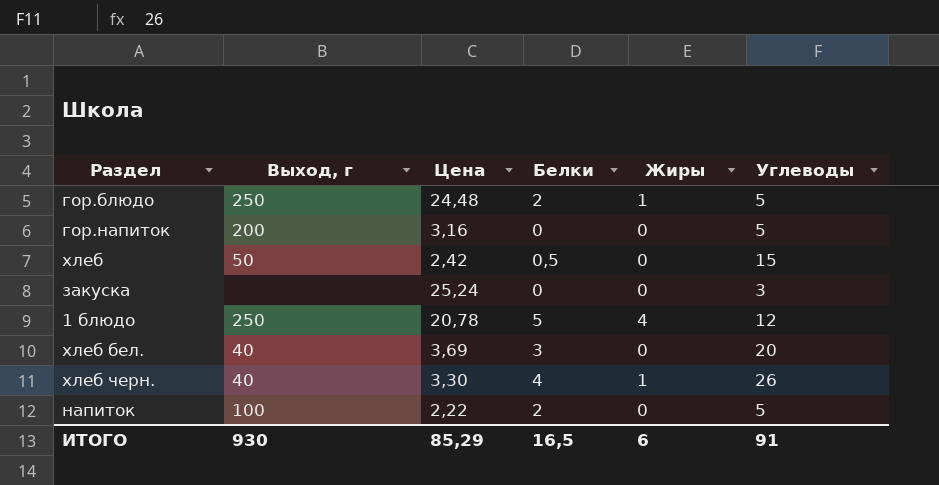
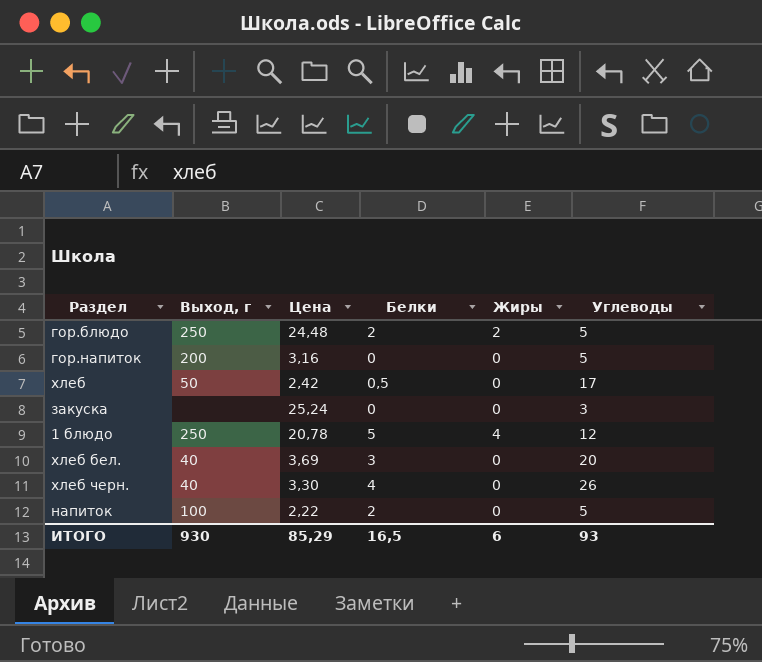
гор.блюдо | Жиры: 1 -> 2
хлеб | Углеводы: 15 -> 17
хлеб черн. | Жиры: 1 -> 0
ИТОГО | Углеводы: 91 -> 93

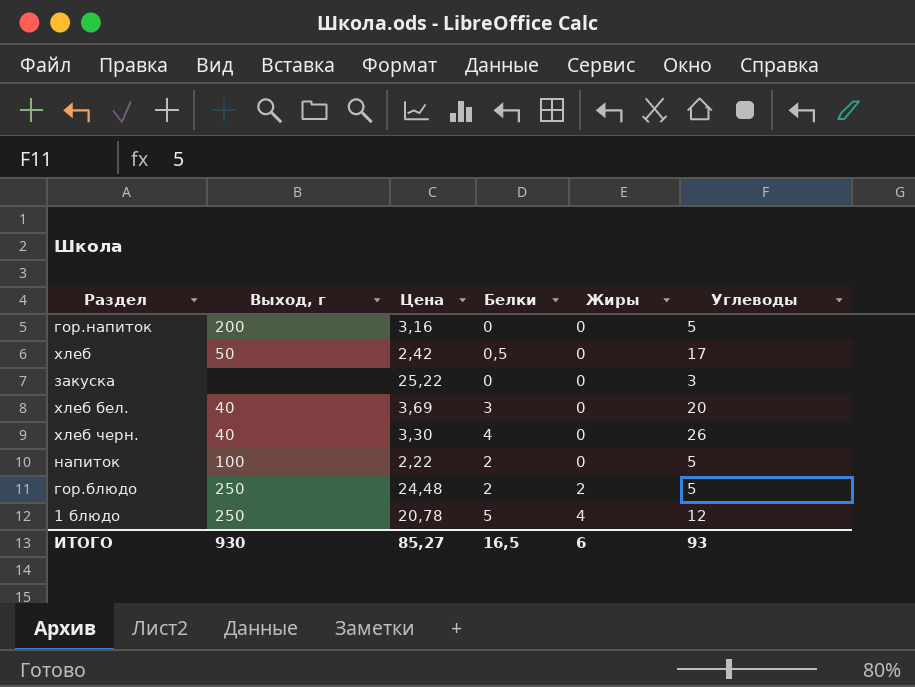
row order: none -> Жиры ascending
закуска | Цена: 25,24 -> 25,22
ИТОГО | Цена: 85,29 -> 85,27

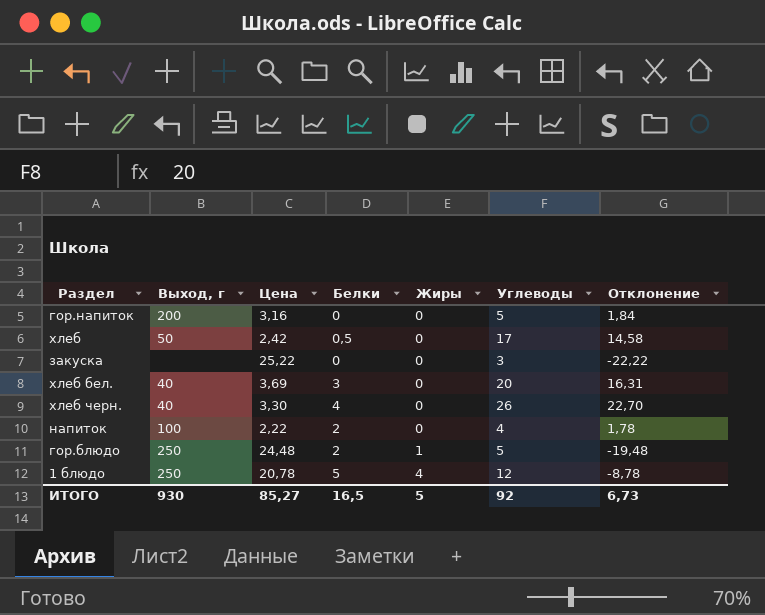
column Отклонение | formula: none -> [Углеводы] - [Цена]
напиток | Углеводы: 5 -> 4
гор.блюдо | Жиры: 2 -> 1
ИТОГО | Жиры: 6 -> 5
ИТОГО | Углеводы: 93 -> 92

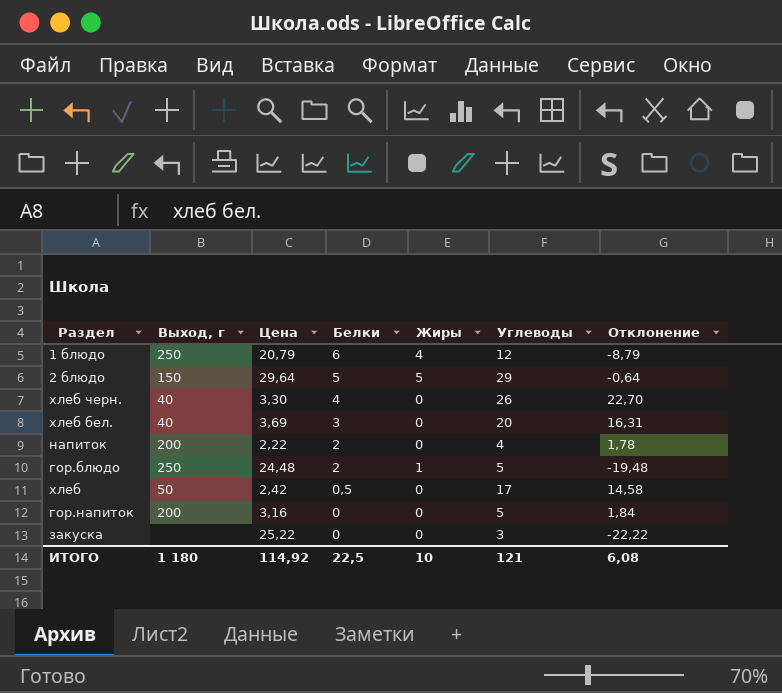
row order: Жиры ascending -> Белки descending
1 блюдо | Цена: 20,78 -> 20,79
1 блюдо | Белки: 5 -> 6
1 блюдо | Отклонение: -8,78 -> -8,79
row 2 блюдо: none -> 150 | 29,64 | 5 | 5 | 29 | -0,64
напиток | Выход, г: 100 -> 200
ИТОГО | Выход, г: 930 -> 1 180
ИТОГО | Цена: 85,27 -> 114,92
ИТОГО | Белки: 16,5 -> 22,5
ИТОГО | Жиры: 5 -> 10
ИТОГО | Углеводы: 92 -> 121
ИТОГО | Отклонение: 6,73 -> 6,08

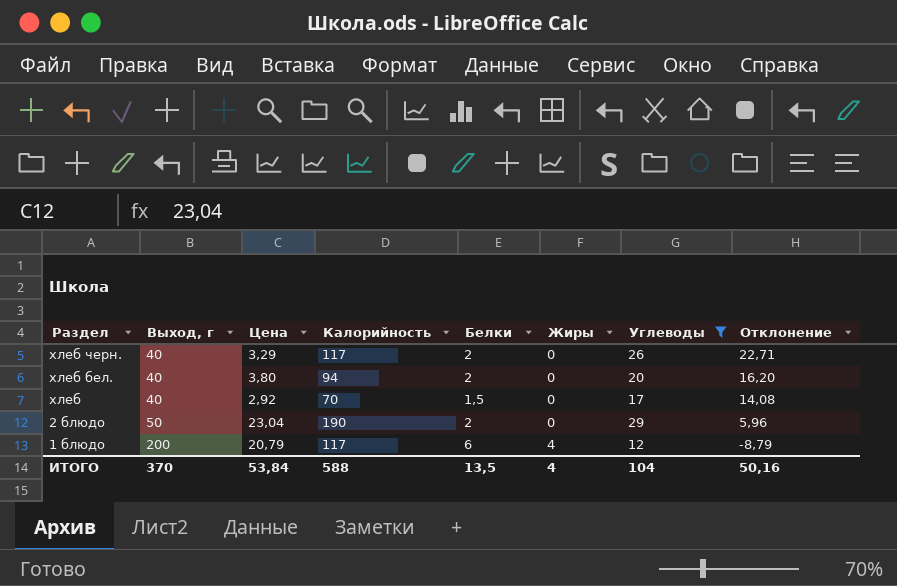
filter: none -> Углеводы >= 12
row order: Белки descending -> Раздел descending
column Калорийность | position: none -> 4
хлеб черн. | Цена: 3,30 -> 3,29
хлеб черн. | Белки: 4 -> 2
хлеб черн. | Отклонение: 22,70 -> 22,71
хлеб бел. | Цена: 3,69 -> 3,80
хлеб бел. | Белки: 3 -> 2
хлеб бел. | Отклонение: 16,31 -> 16,20
хлеб | Выход, г: 50 -> 40
хлеб | Цена: 2,42 -> 2,92
хлеб | Белки: 0,5 -> 1,5
хлеб | Отклонение: 14,58 -> 14,08
2 блюдо | Выход, г: 150 -> 50
2 блюдо | Цена: 29,64 -> 23,04
2 блюдо | Белки: 5 -> 2
2 блюдо | Жиры: 5 -> 0
2 блюдо | Отклонение: -0,64 -> 5,96
1 блюдо | Выход, г: 250 -> 200
ИТОГО | Выход, г: 1 180 -> 370
ИТОГО | Цена: 114,92 -> 53,84
ИТОГО | Белки: 22,5 -> 13,5
ИТОГО | Жиры: 10 -> 4
ИТОГО | Углеводы: 121 -> 104
ИТОГО | Отклонение: 6,08 -> 50,16

